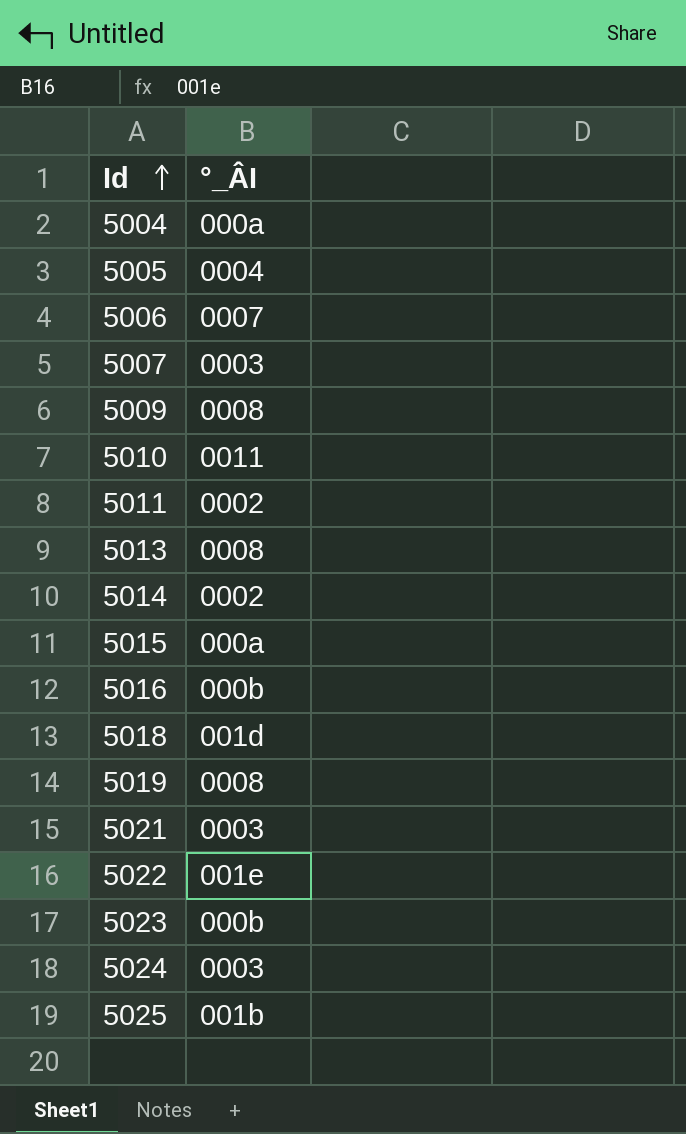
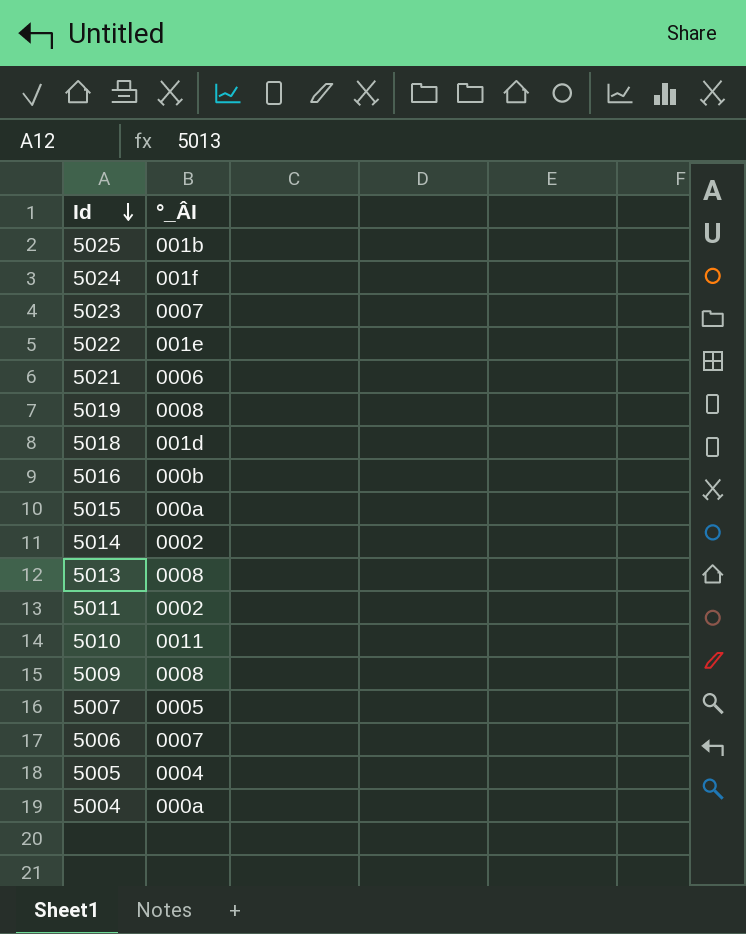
row order: Id ascending -> Id descending
5024 | °_ÂI: 0003 -> 001f
5023 | °_ÂI: 000b -> 0007
5021 | °_ÂI: 0003 -> 0006
5007 | °_ÂI: 0003 -> 0005

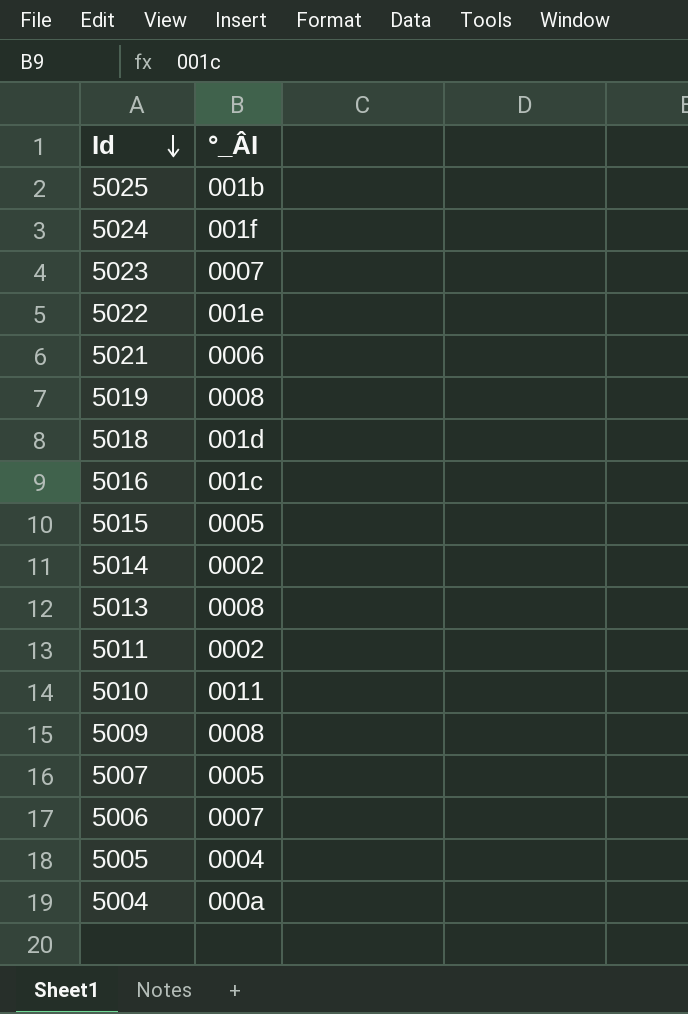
5016 | °_ÂI: 000b -> 001c
5015 | °_ÂI: 000a -> 0005

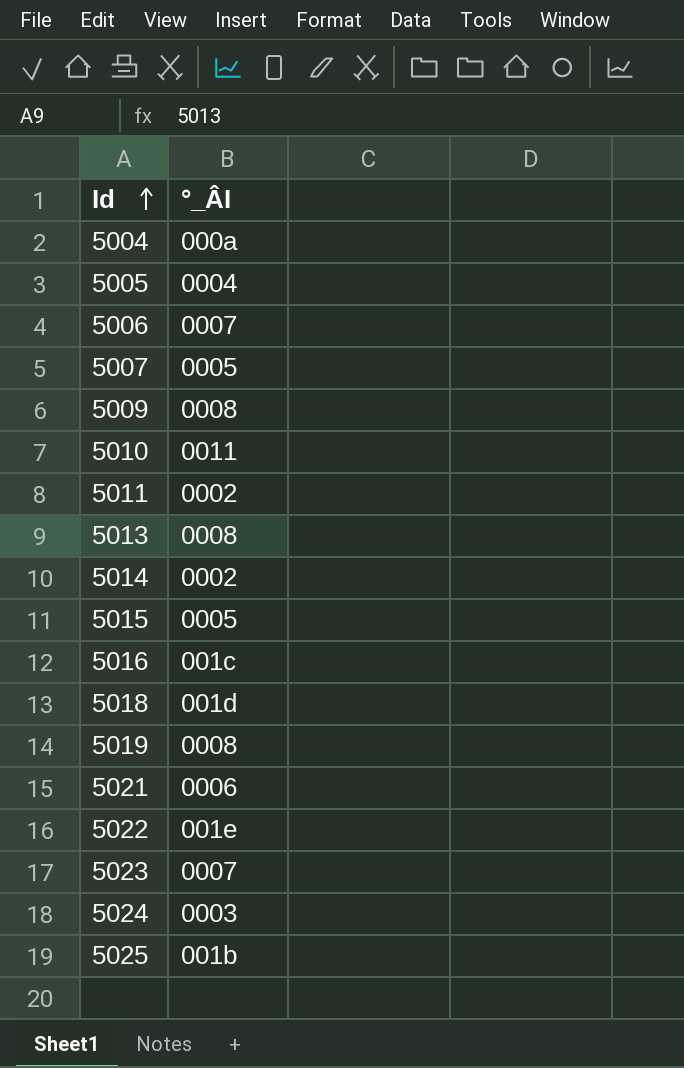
row order: Id descending -> Id ascending
5024 | °_ÂI: 001f -> 0003

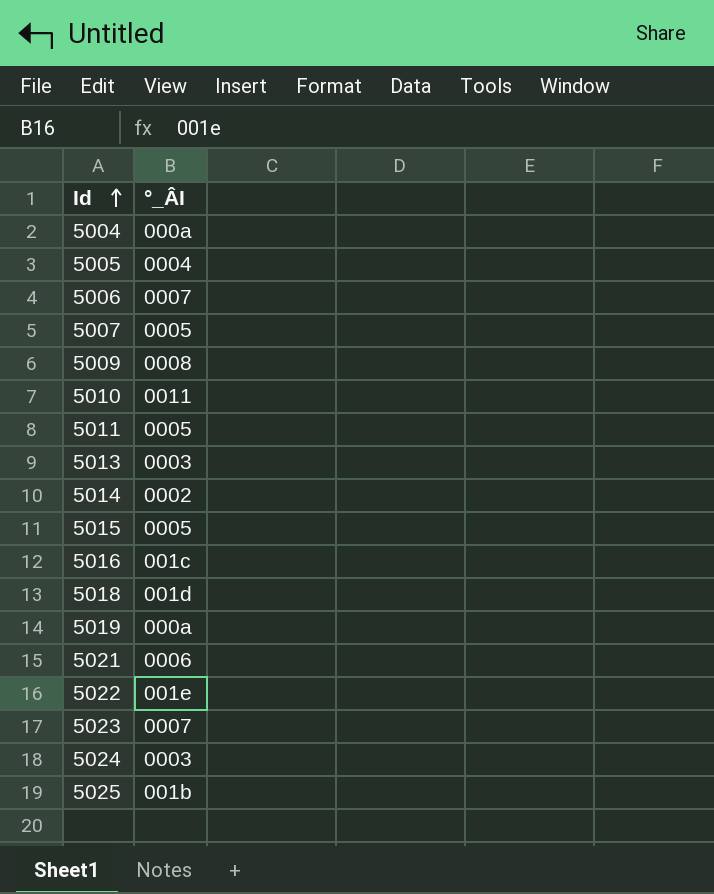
5011 | °_ÂI: 0002 -> 0005
5013 | °_ÂI: 0008 -> 0003
5019 | °_ÂI: 0008 -> 000a

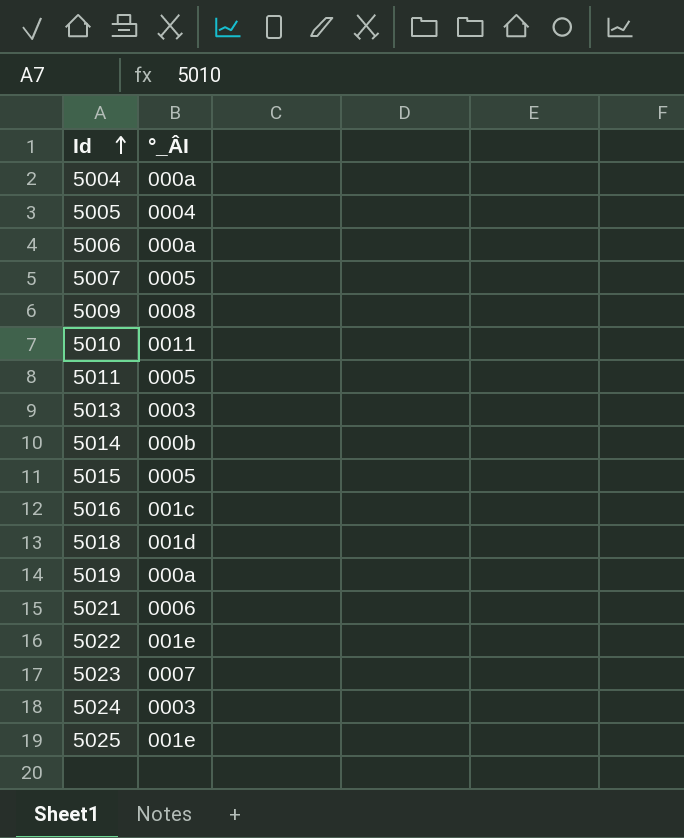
5006 | °_ÂI: 0007 -> 000a
5014 | °_ÂI: 0002 -> 000b
5025 | °_ÂI: 001b -> 001e

